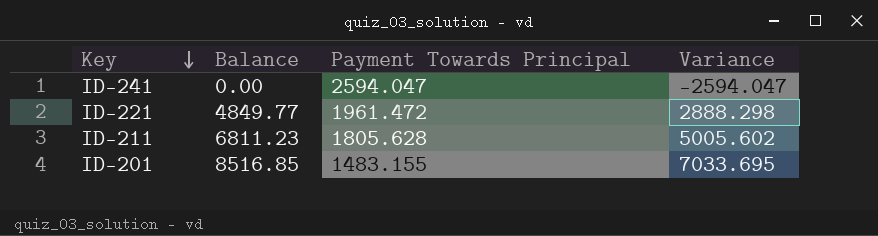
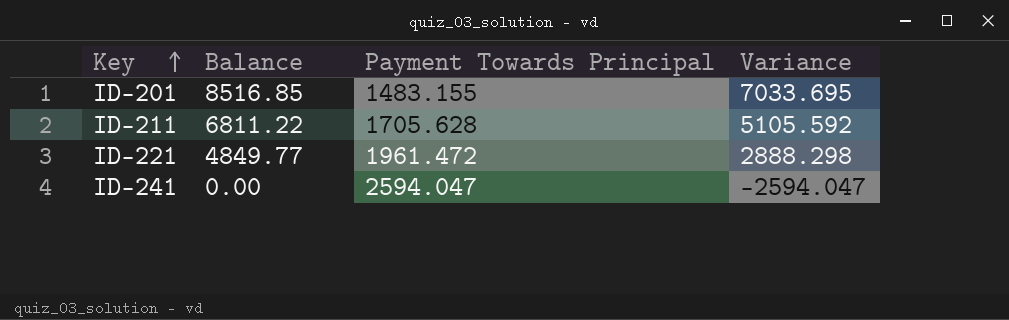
row order: Key descending -> Key ascending
ID-211 | Balance: 6811.23 -> 6811.22
ID-211 | Payment Towards Principal: 1805.628 -> 1705.628
ID-211 | Variance: 5005.602 -> 5105.592

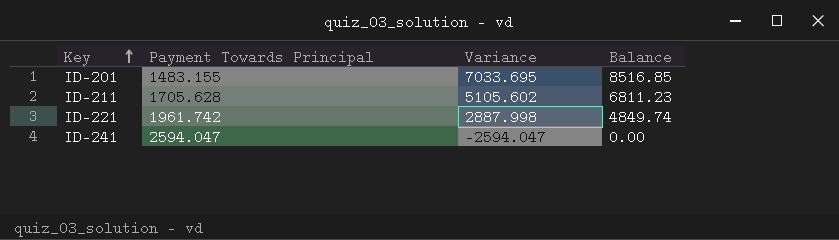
column Balance | position: 2 -> 4
ID-211 | Variance: 5105.592 -> 5105.602
ID-211 | Balance: 6811.22 -> 6811.23
ID-221 | Payment Towards Principal: 1961.472 -> 1961.742
ID-221 | Variance: 2888.298 -> 2887.998
ID-221 | Balance: 4849.77 -> 4849.74

